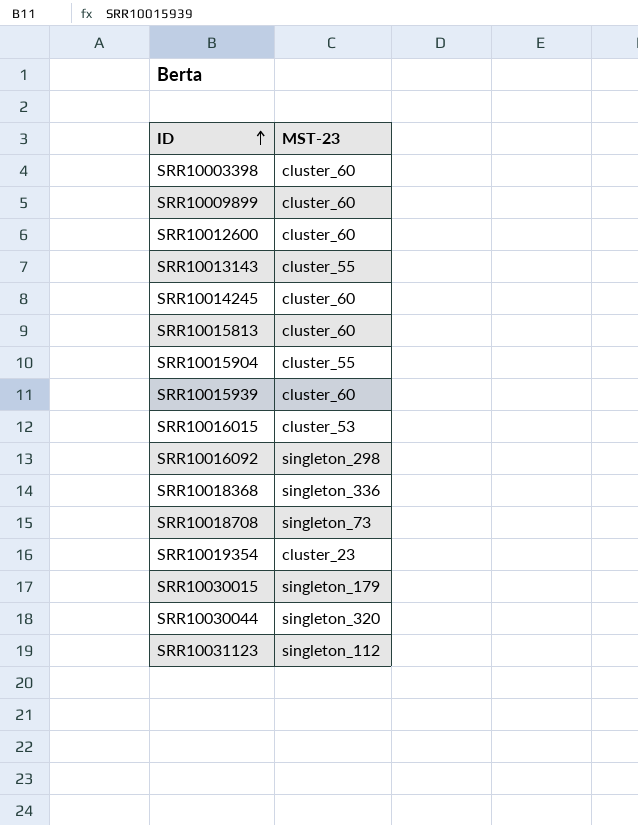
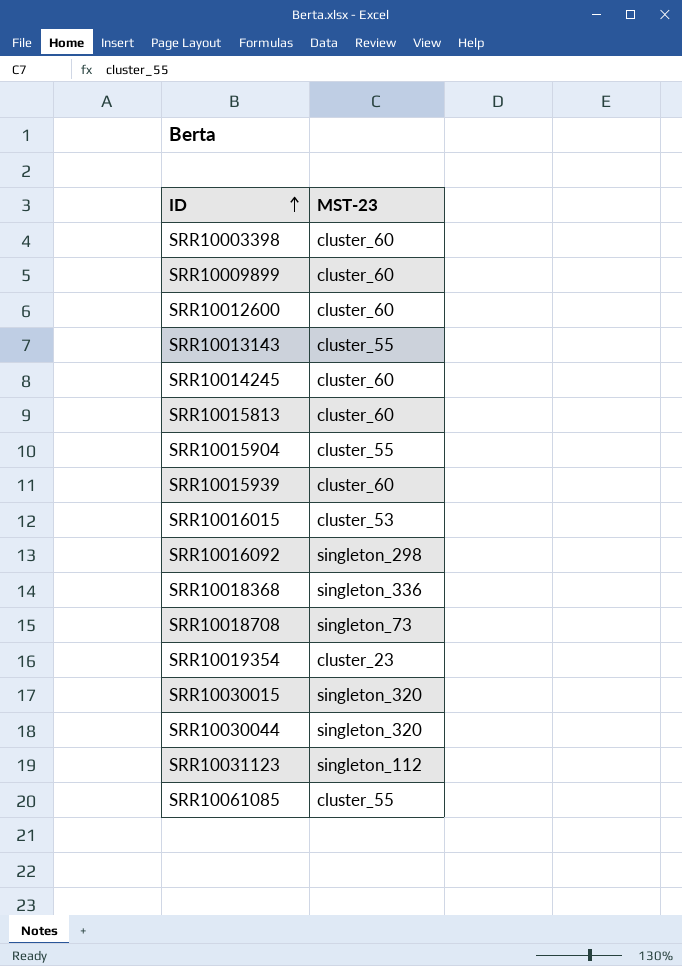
SRR10030015 | MST-23: singleton_179 -> singleton_320
row SRR10061085: none -> cluster_55

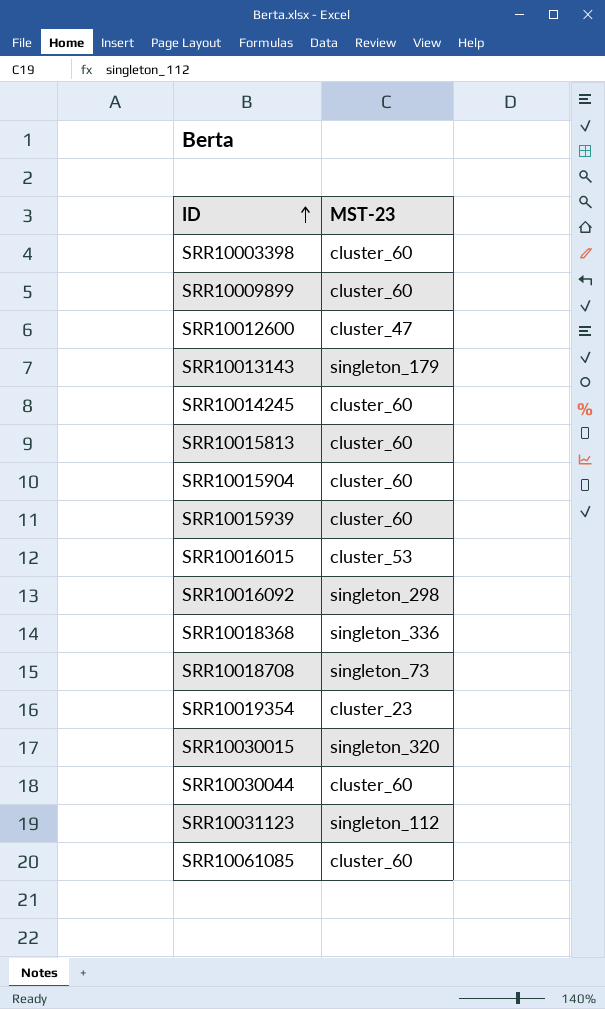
SRR10012600 | MST-23: cluster_60 -> cluster_47
SRR10013143 | MST-23: cluster_55 -> singleton_179
SRR10015904 | MST-23: cluster_55 -> cluster_60
SRR10030044 | MST-23: singleton_320 -> cluster_60
SRR10061085 | MST-23: cluster_55 -> cluster_60

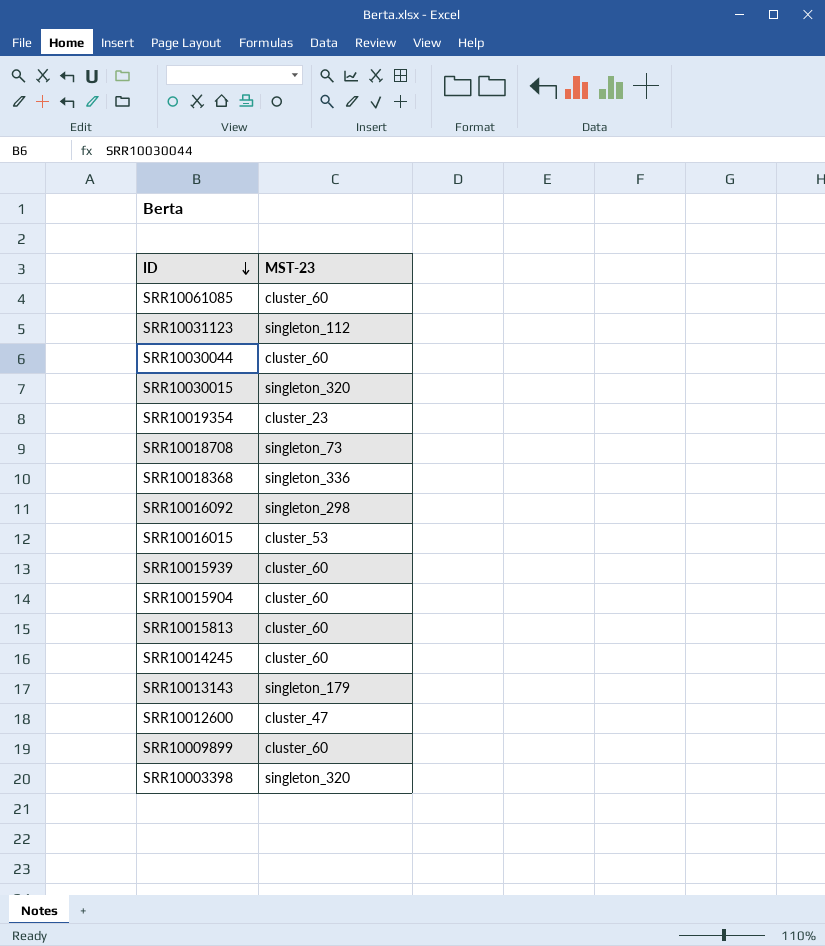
row order: ID ascending -> ID descending
SRR10003398 | MST-23: cluster_60 -> singleton_320

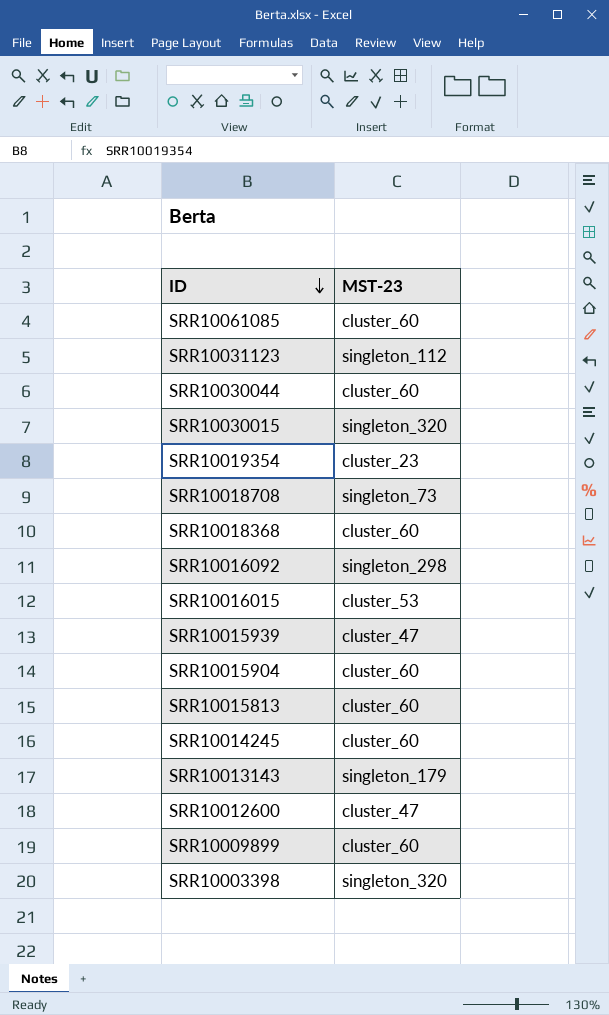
SRR10018368 | MST-23: singleton_336 -> cluster_60
SRR10015939 | MST-23: cluster_60 -> cluster_47

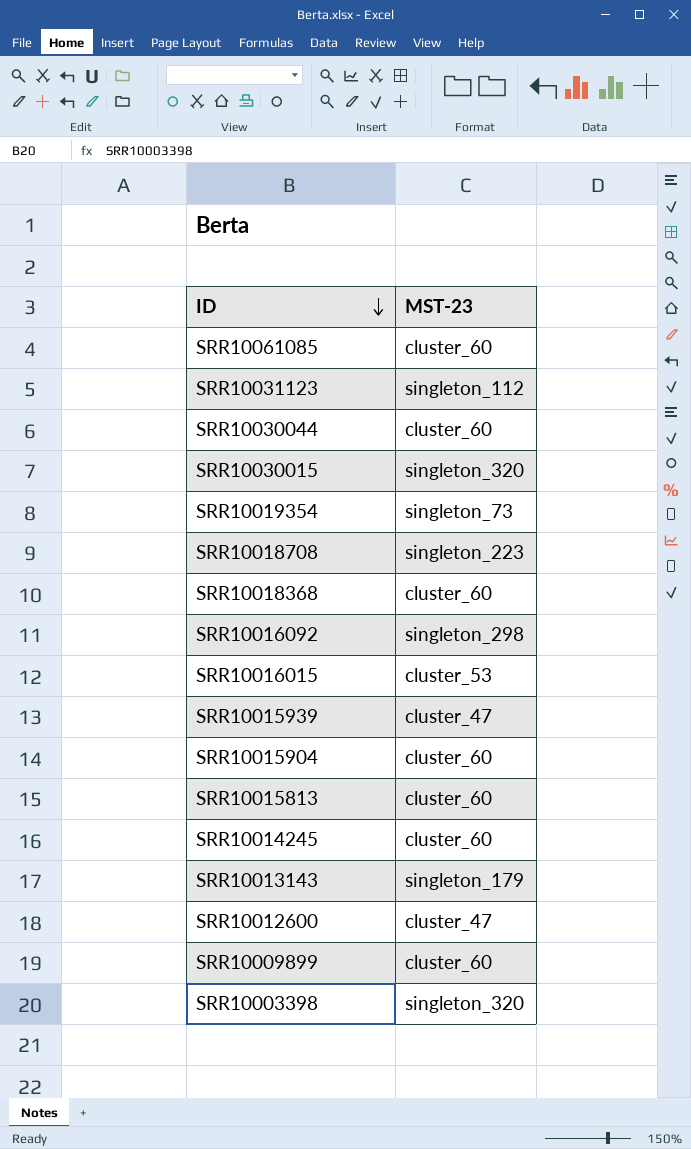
SRR10019354 | MST-23: cluster_23 -> singleton_73
SRR10018708 | MST-23: singleton_73 -> singleton_223

